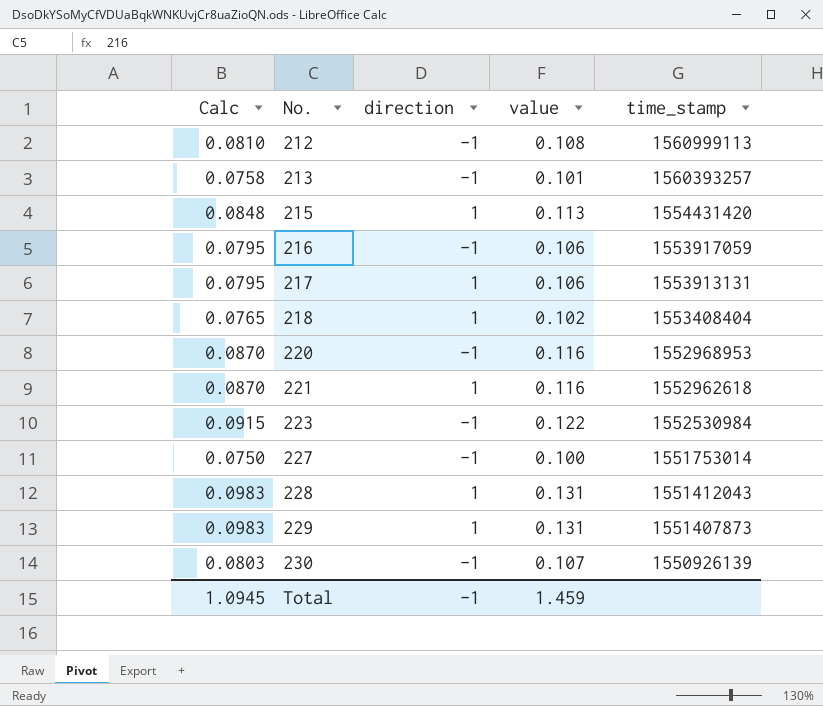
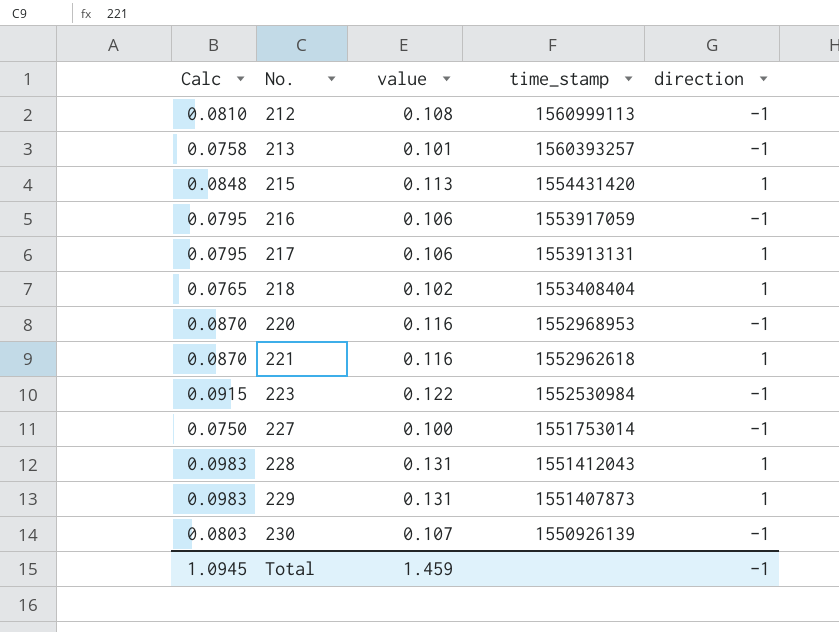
column direction | position: 3 -> 5

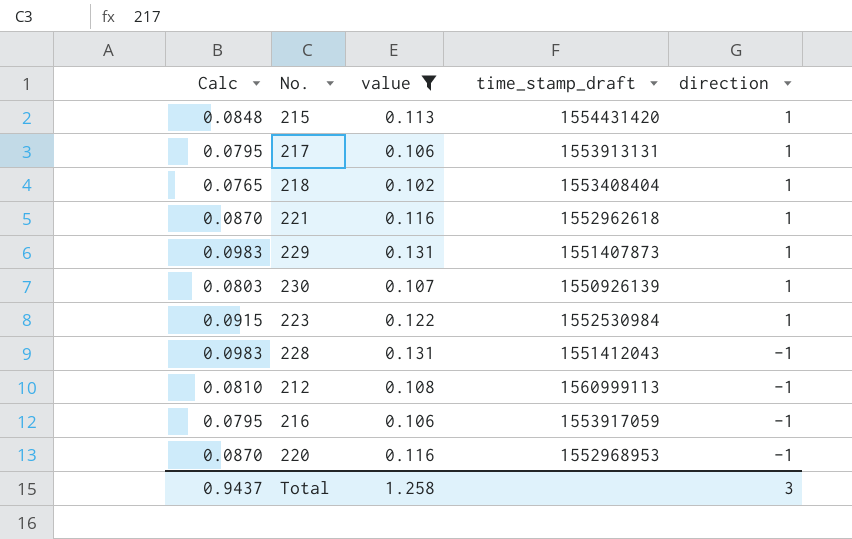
filter: none -> value >= 0.102
row order: No. ascending -> direction descending
column name: time_stamp -> time_stamp_draft
230 | direction: -1 -> 1
223 | direction: -1 -> 1
228 | direction: 1 -> -1
Total | Calc: 1.0945 -> 0.9437
Total | value: 1.459 -> 1.258
Total | direction: -1 -> 3

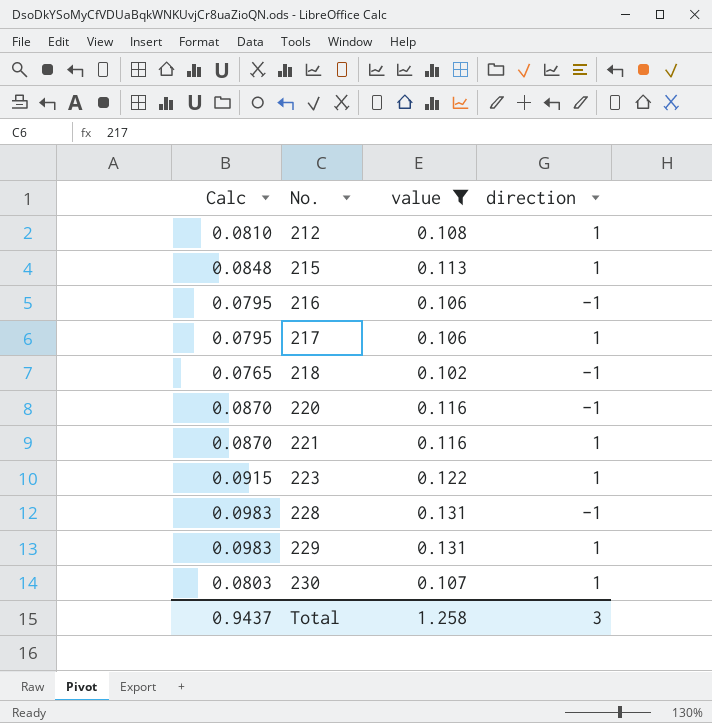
row order: direction descending -> No. ascending
column time_stamp_draft | position: 4 -> none
212 | direction: -1 -> 1
218 | direction: 1 -> -1

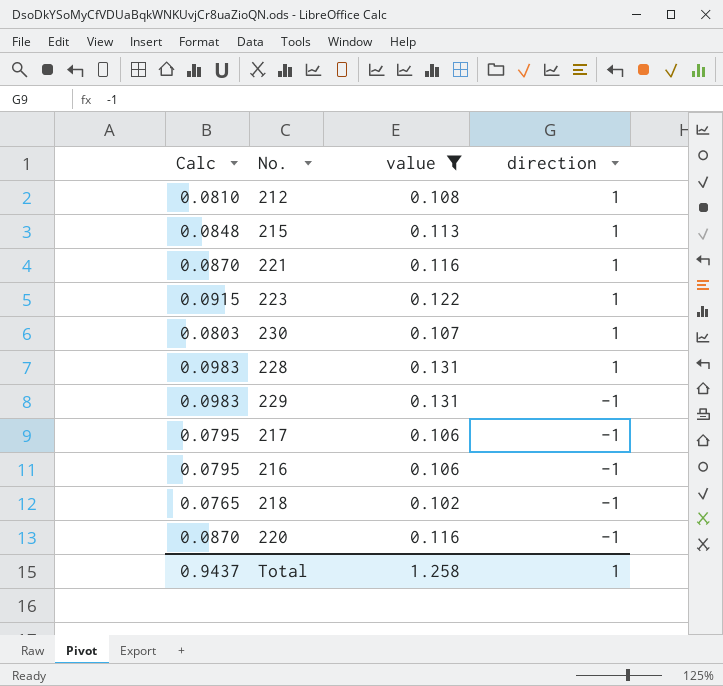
row order: No. ascending -> direction descending
228 | direction: -1 -> 1
229 | direction: 1 -> -1
217 | direction: 1 -> -1
Total | direction: 3 -> 1

